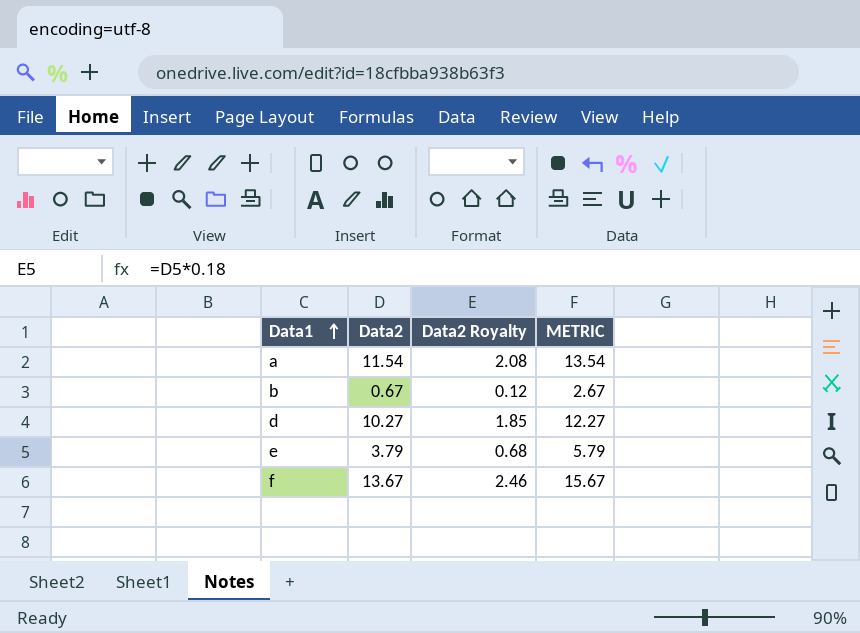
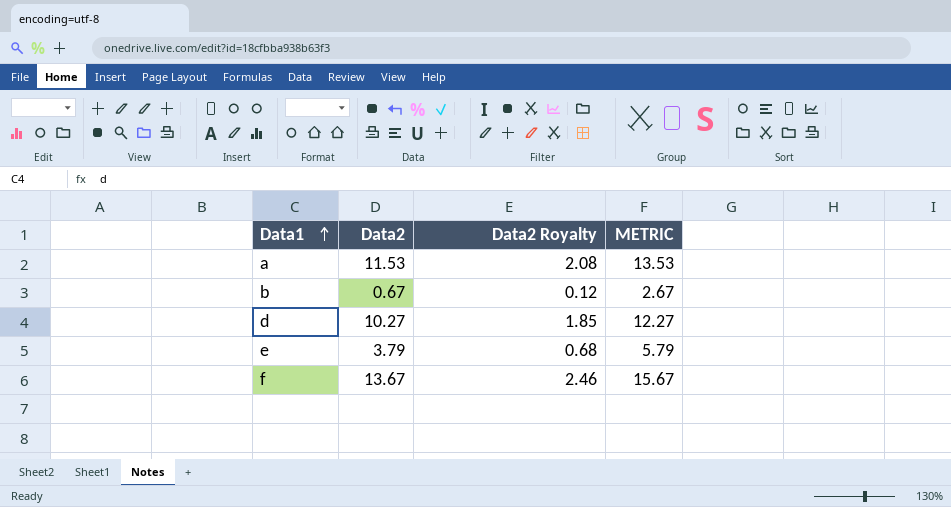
a | Data2: 11.54 -> 11.53
a | METRIC: 13.54 -> 13.53

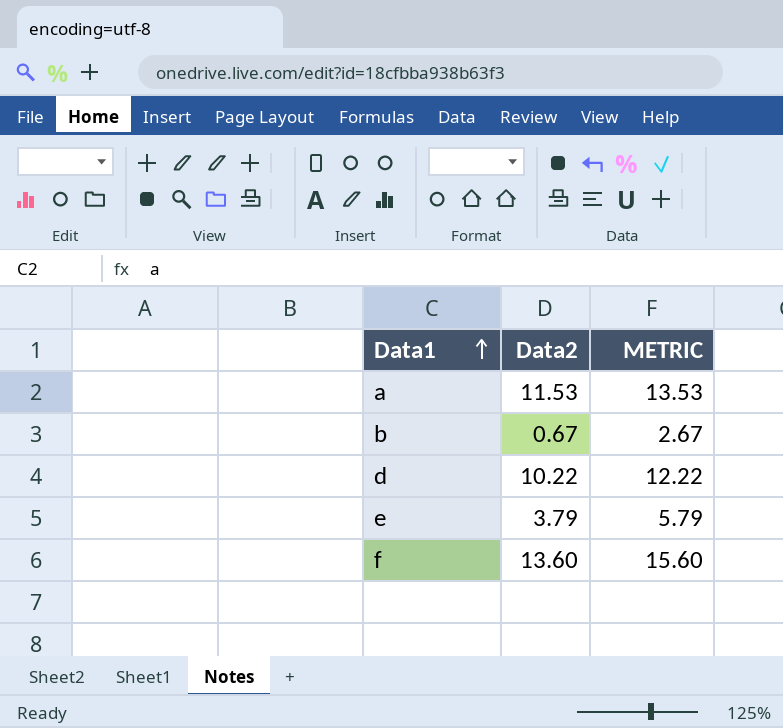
column Data2 Royalty | formula: [Data2] * 0.18 -> none
d | Data2: 10.27 -> 10.22
d | METRIC: 12.27 -> 12.22
f | Data2: 13.67 -> 13.60
f | METRIC: 15.67 -> 15.60

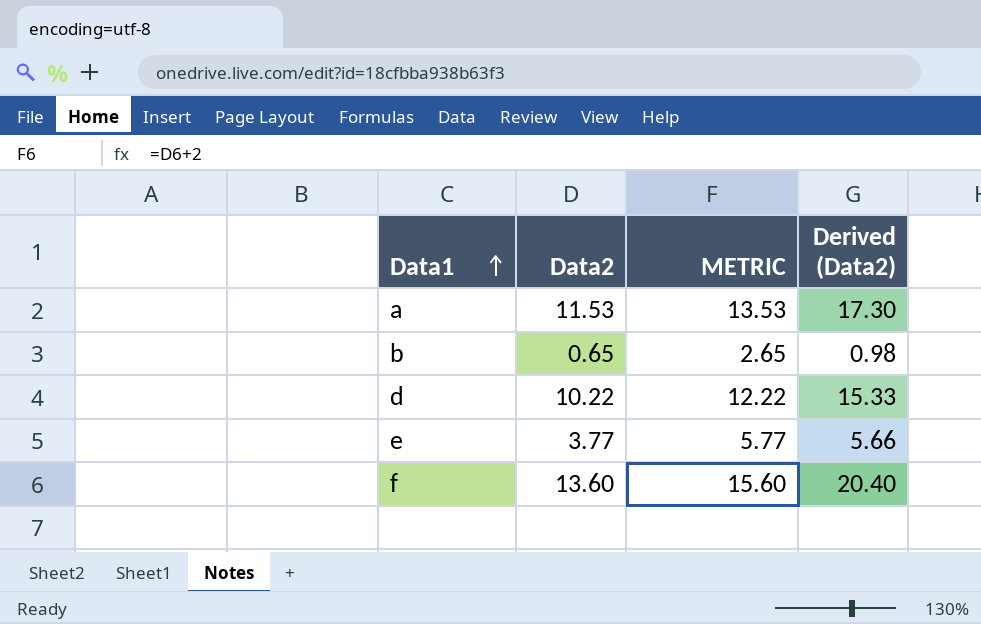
column Derived (Data2) | formula: none -> [Data2] * 1.5
b | Data2: 0.67 -> 0.65
b | METRIC: 2.67 -> 2.65
e | Data2: 3.79 -> 3.77
e | METRIC: 5.79 -> 5.77

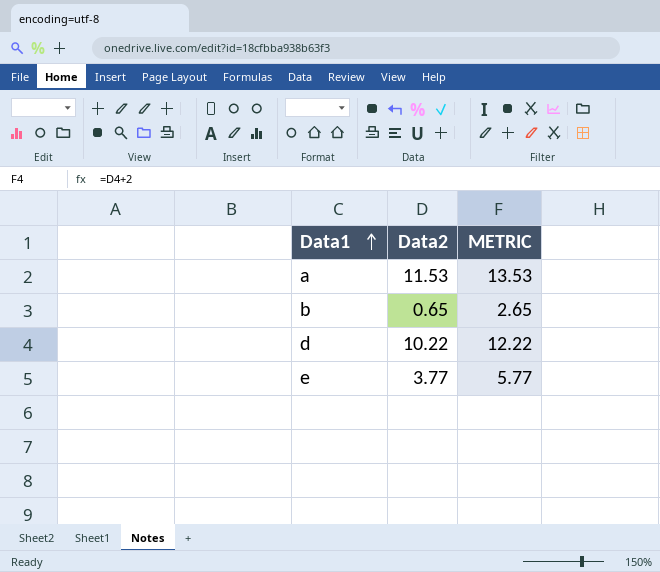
column Derived (Data2) | formula: [Data2] * 1.5 -> none
row f: 13.60 | 15.60 | 20.40 -> none

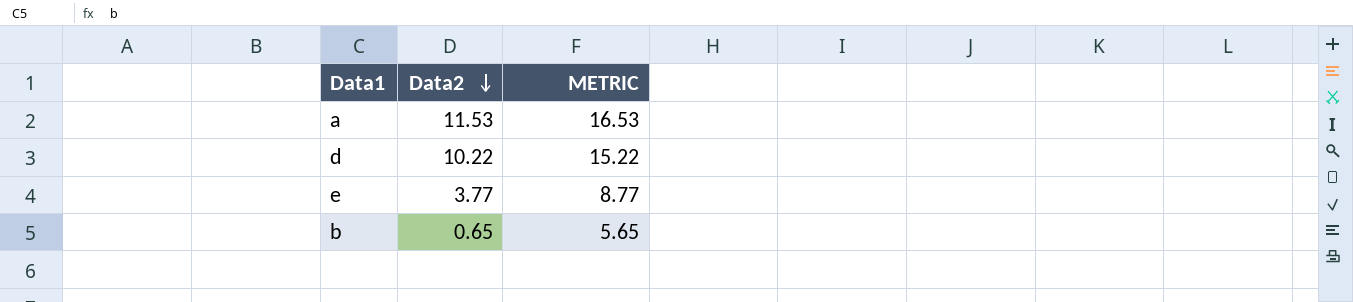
row order: Data1 ascending -> Data2 descending
column METRIC | formula: [Data2] + 2 -> [Data2] + 5

